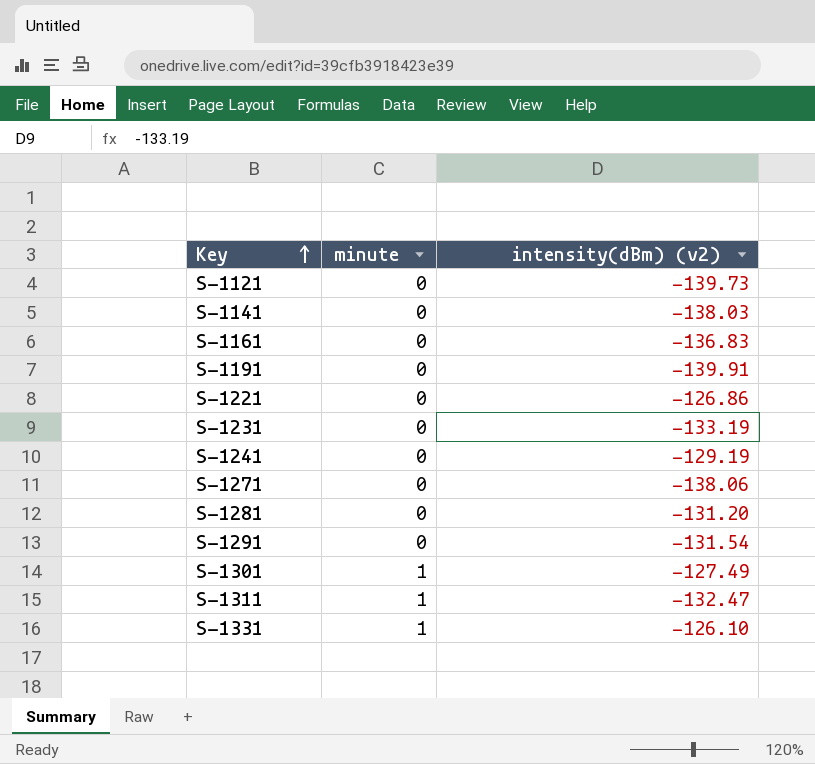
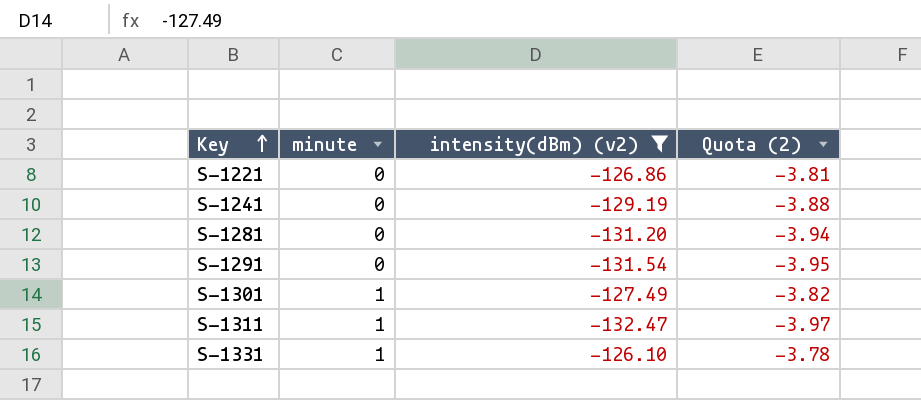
filter: none -> intensity(dBm) (v2) >= -132.47
column Quota (2) | formula: none -> [intensity(dBm) (v2)] * 0.03

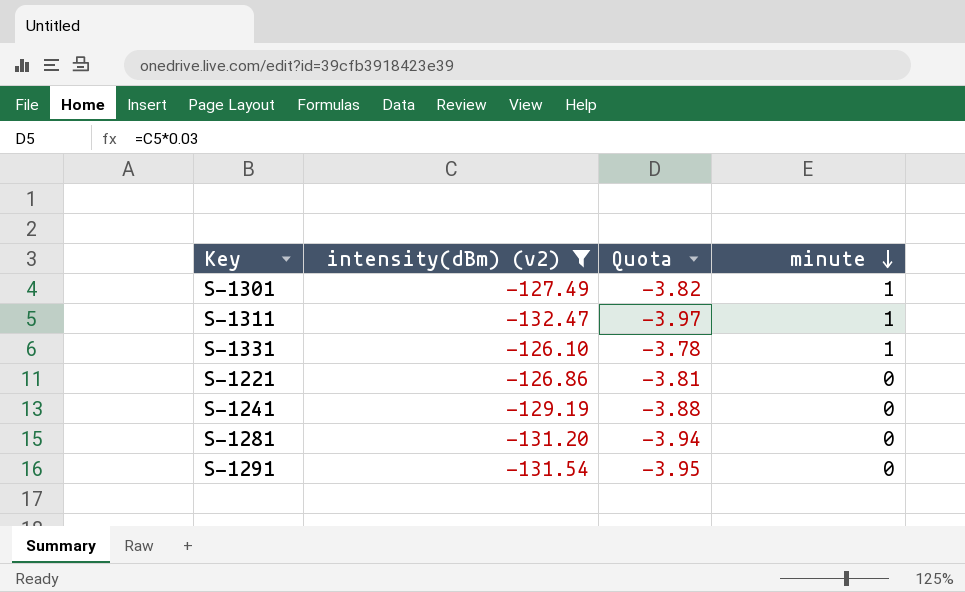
row order: Key ascending -> minute descending
column name: Quota (2) -> Quota
column minute | position: 2 -> 4

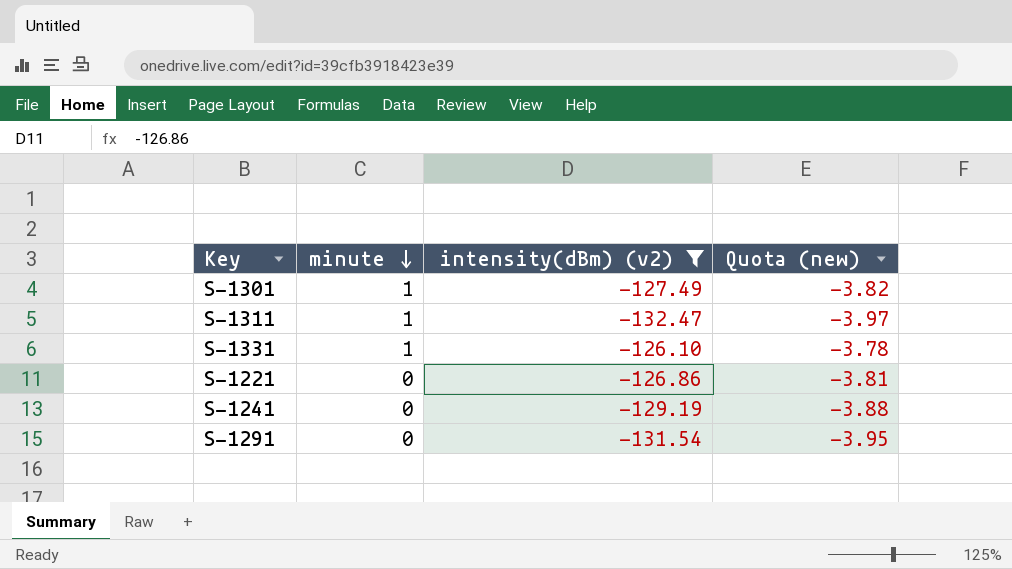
column minute | position: 4 -> 2
column name: Quota -> Quota (new)
row S-1281: -131.20 | -3.94 | 0 -> none

